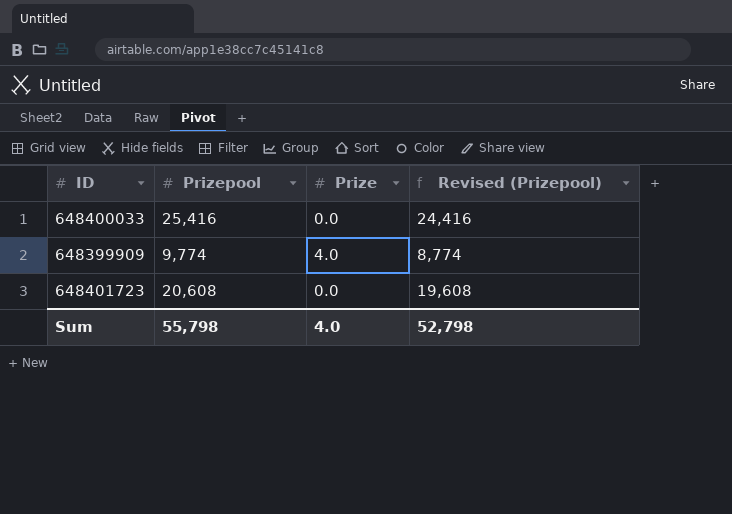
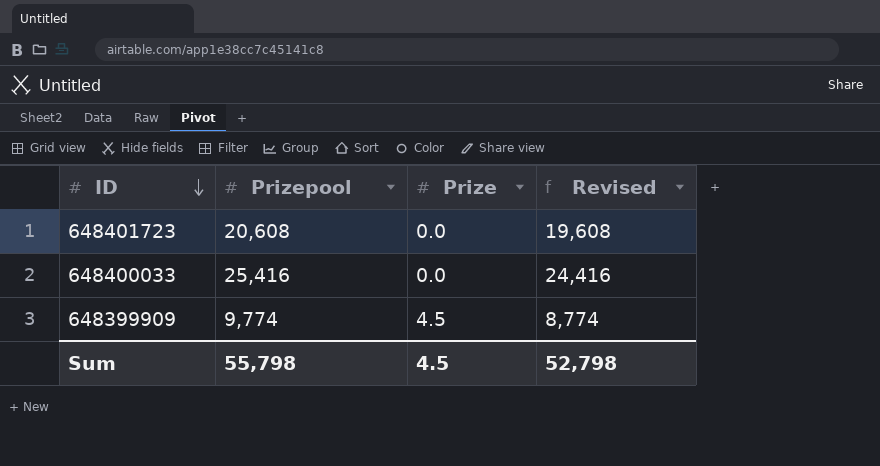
row order: none -> ID descending
column name: Revised (Prizepool) -> Revised
648399909 | Prize: 4.0 -> 4.5
Sum | Prize: 4.0 -> 4.5

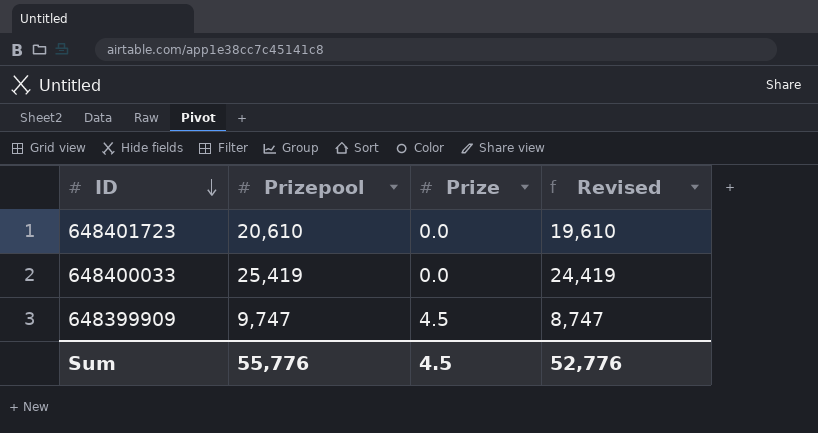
648401723 | Prizepool: 20,608 -> 20,610
648401723 | Revised: 19,608 -> 19,610
648400033 | Prizepool: 25,416 -> 25,419
648400033 | Revised: 24,416 -> 24,419
648399909 | Prizepool: 9,774 -> 9,747
648399909 | Revised: 8,774 -> 8,747
Sum | Prizepool: 55,798 -> 55,776
Sum | Revised: 52,798 -> 52,776

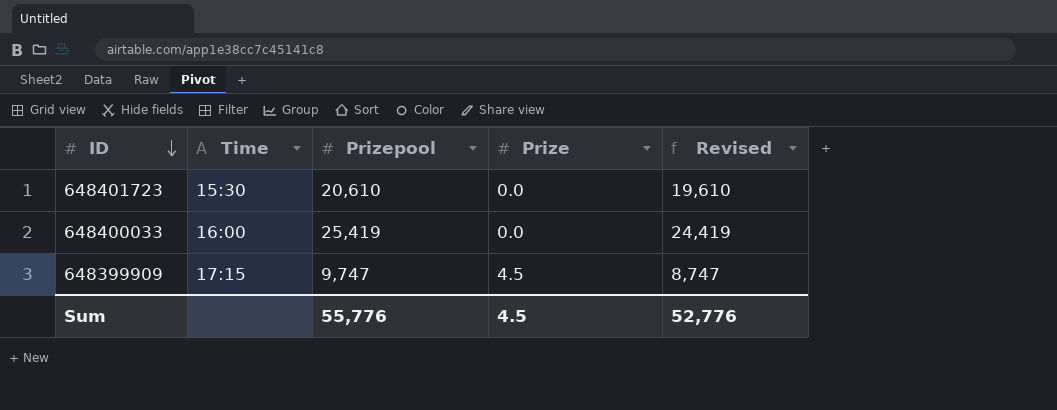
column Time | position: none -> 2

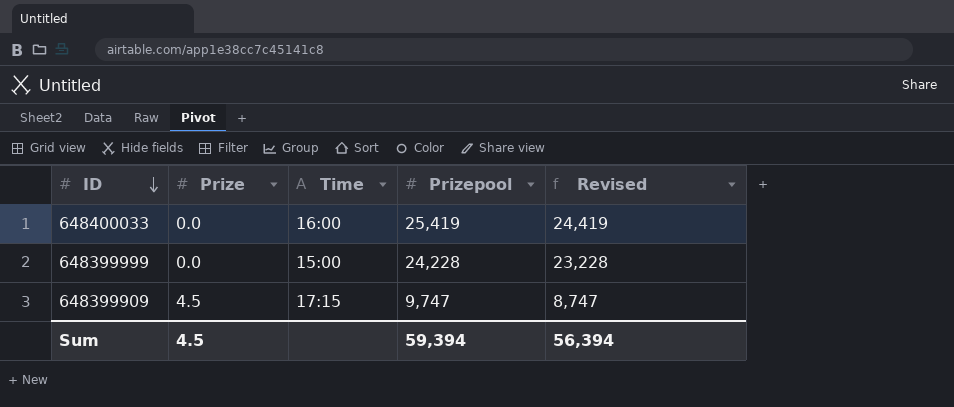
column Prize | position: 4 -> 2
row 648401723: 15:30 | 20,610 | 0.0 | 19,610 -> none
row 648399999: none -> 0.0 | 15:00 | 24,228 | 23,228
Sum | Prizepool: 55,776 -> 59,394
Sum | Revised: 52,776 -> 56,394

